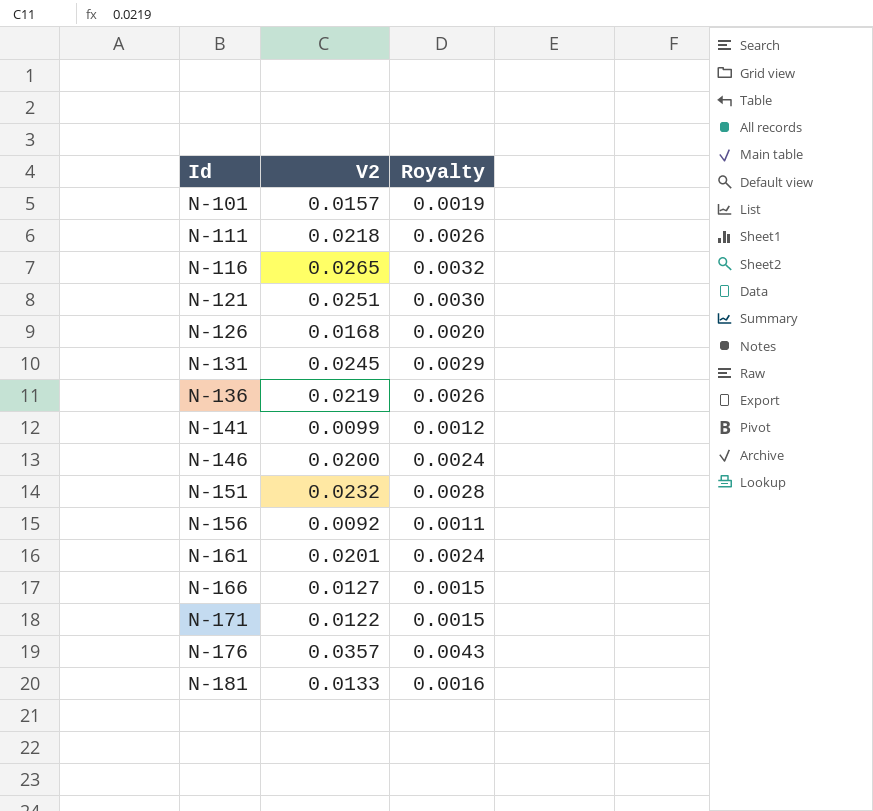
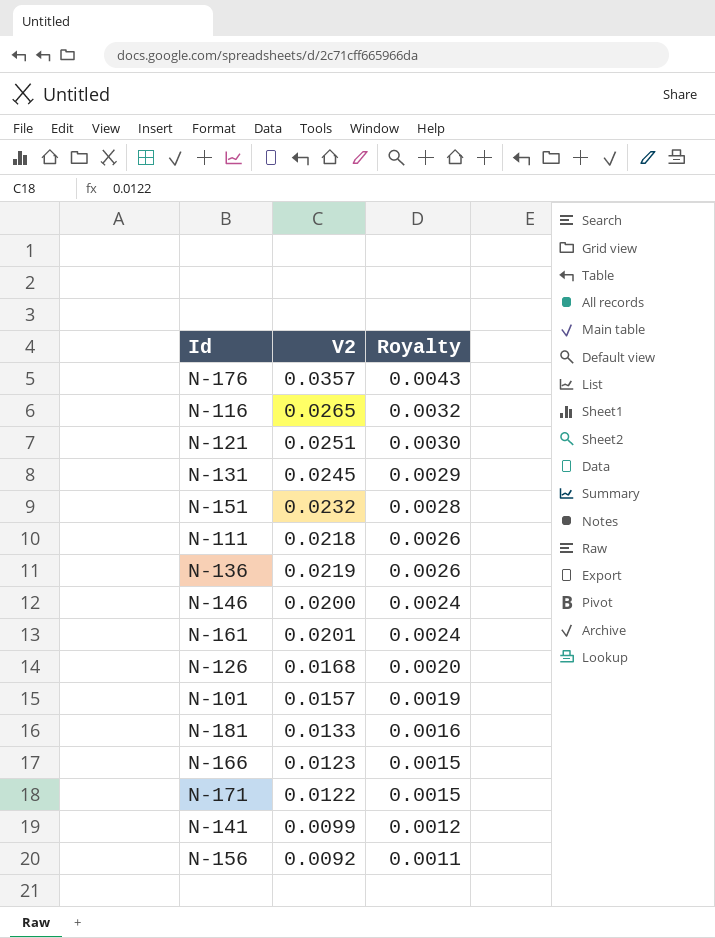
row order: Id ascending -> Royalty descending
N-166 | V2: 0.0127 -> 0.0123

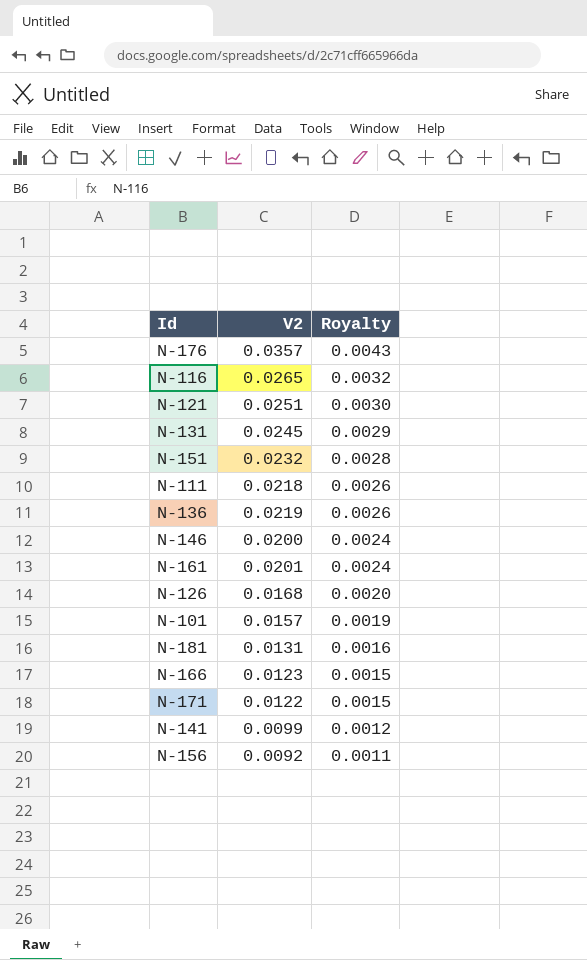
N-181 | V2: 0.0133 -> 0.0131

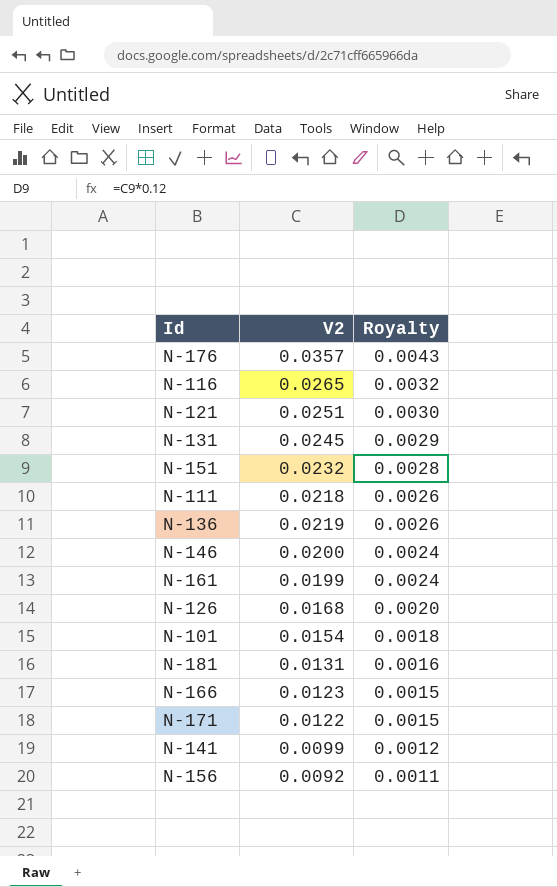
N-161 | V2: 0.0201 -> 0.0199
N-101 | V2: 0.0157 -> 0.0154
N-101 | Royalty: 0.0019 -> 0.0018

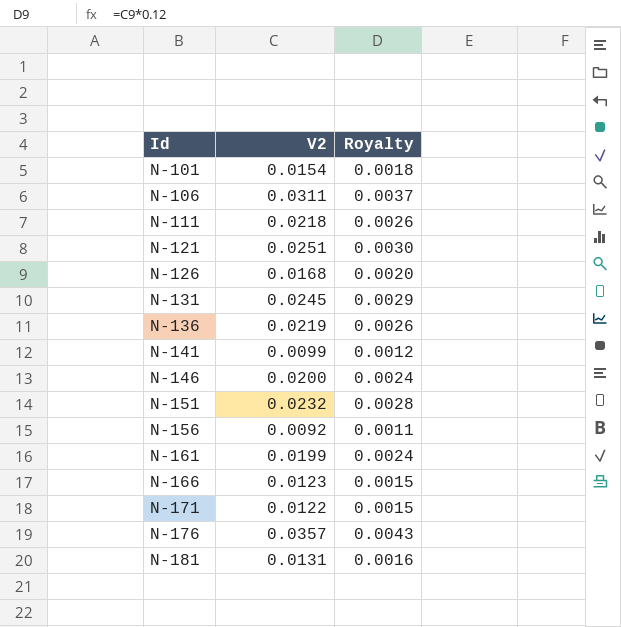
row order: Royalty descending -> Id ascending
row N-116: 0.0265 | 0.0032 -> none
row N-106: none -> 0.0311 | 0.0037

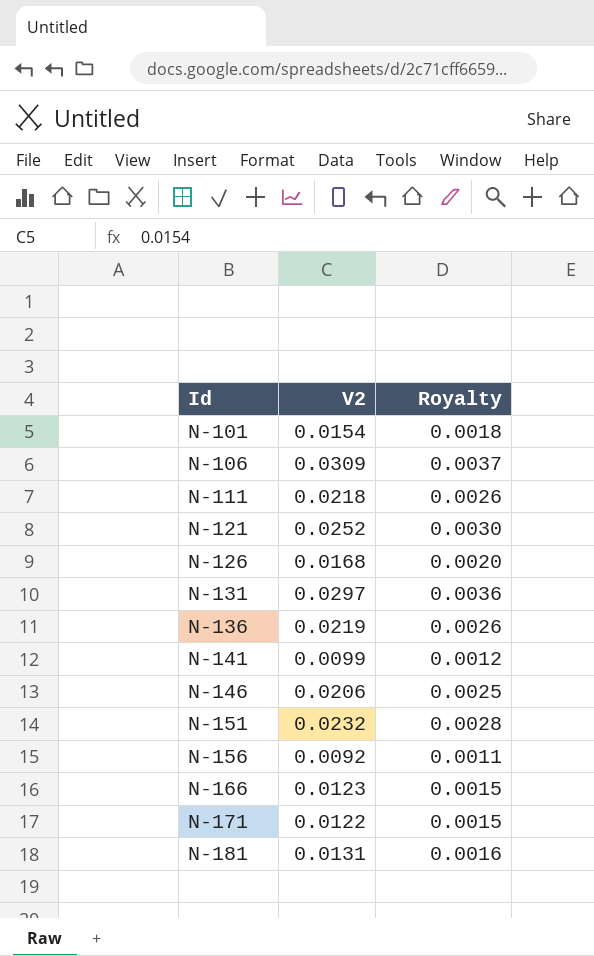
row N-161: 0.0199 | 0.0024 -> none
row N-176: 0.0357 | 0.0043 -> none
N-106 | V2: 0.0311 -> 0.0309
N-121 | V2: 0.0251 -> 0.0252
N-131 | V2: 0.0245 -> 0.0297
N-131 | Royalty: 0.0029 -> 0.0036
N-146 | V2: 0.0200 -> 0.0206
N-146 | Royalty: 0.0024 -> 0.0025

